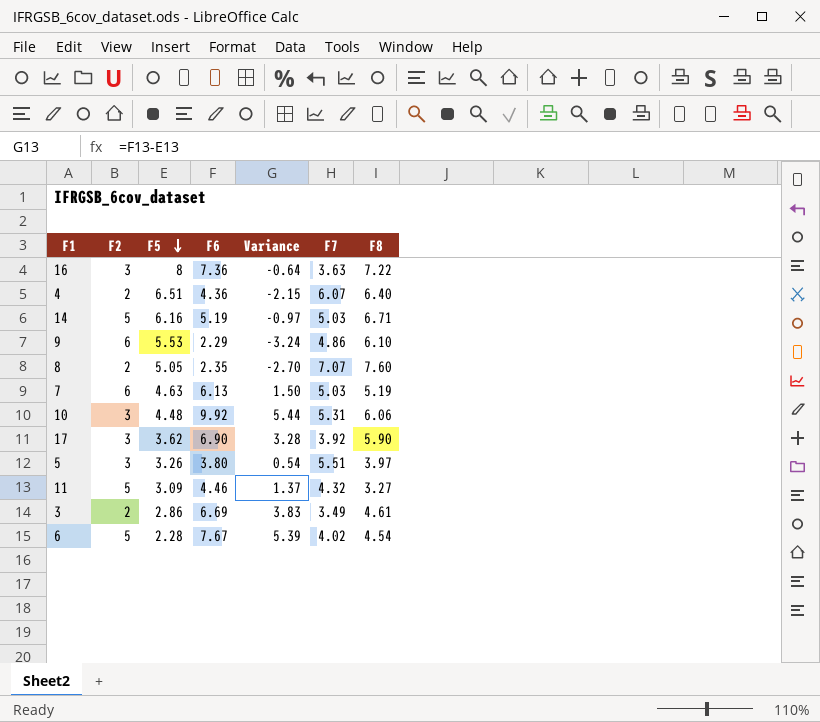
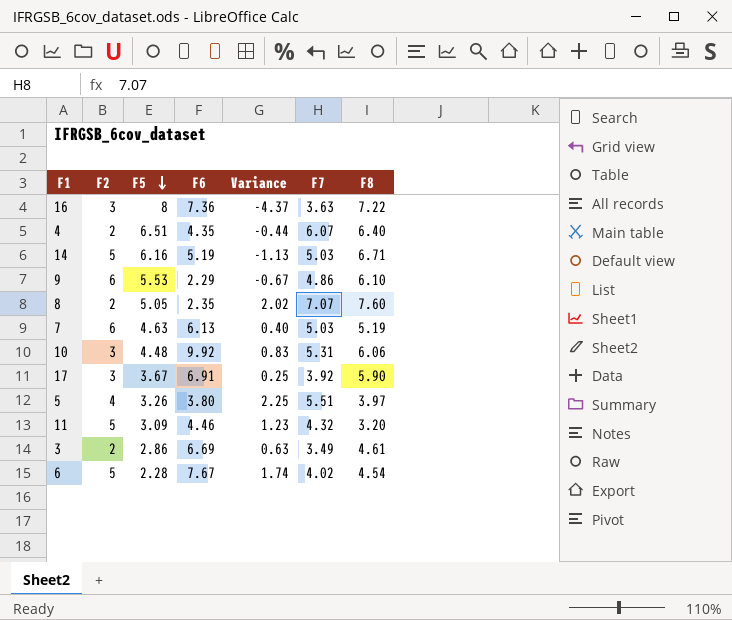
column Variance | formula: [F6] - [F5] -> [F7] - [F5]
4 | F6: 4.36 -> 4.35
17 | F5: 3.62 -> 3.67
17 | F6: 6.90 -> 6.91
5 | F2: 3 -> 4
11 | F8: 3.27 -> 3.20

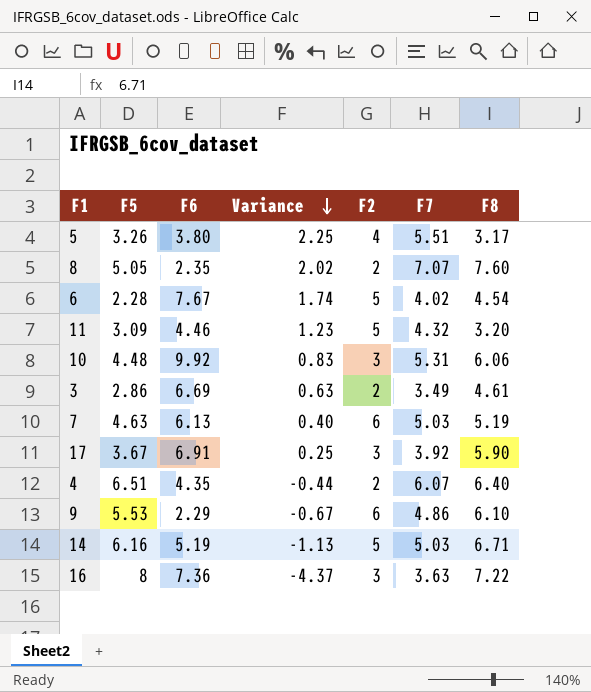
row order: F5 descending -> Variance descending
column F2 | position: 2 -> 5
5 | F8: 3.97 -> 3.17

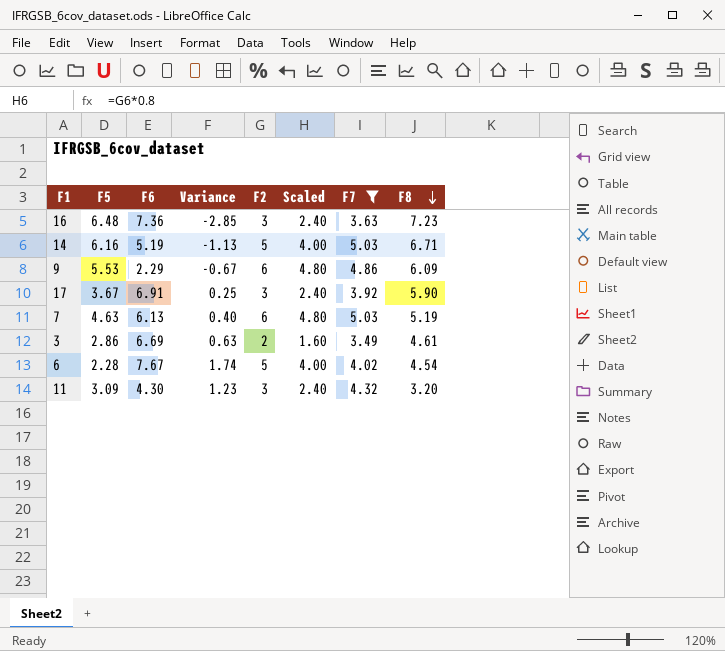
filter: none -> F7 <= 5.03
row order: Variance descending -> F8 descending
column Scaled | formula: none -> [F2] * 0.8
16 | F5: 8 -> 6.48
16 | Variance: -4.37 -> -2.85
16 | F8: 7.22 -> 7.23
9 | F8: 6.10 -> 6.09
11 | F6: 4.46 -> 4.30
11 | F2: 5 -> 3

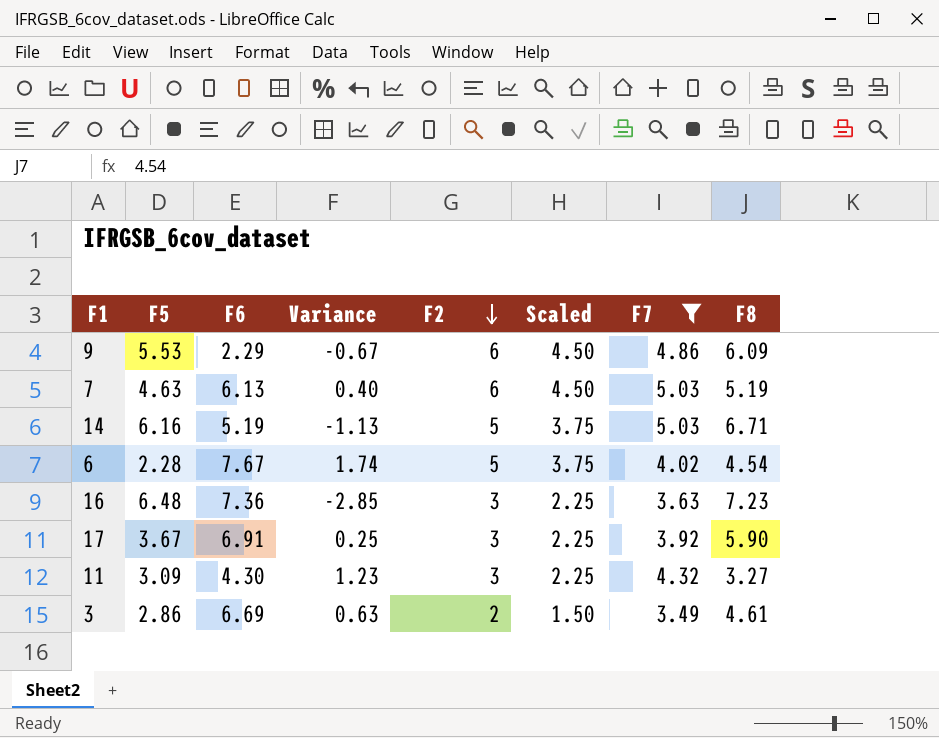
row order: F8 descending -> F2 descending
column Scaled | formula: [F2] * 0.8 -> [F2] * 0.75
11 | F8: 3.20 -> 3.27

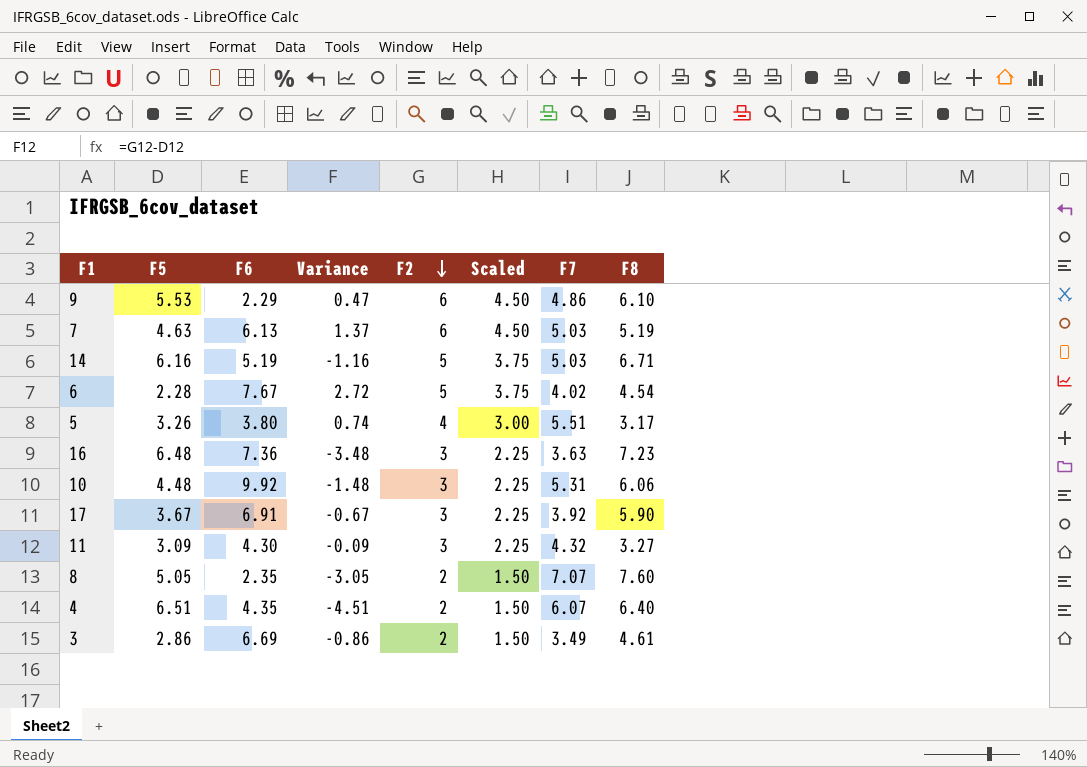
filter: F7 <= 5.03 -> none
column Variance | formula: [F7] - [F5] -> [F2] - [F5]
9 | F8: 6.09 -> 6.10

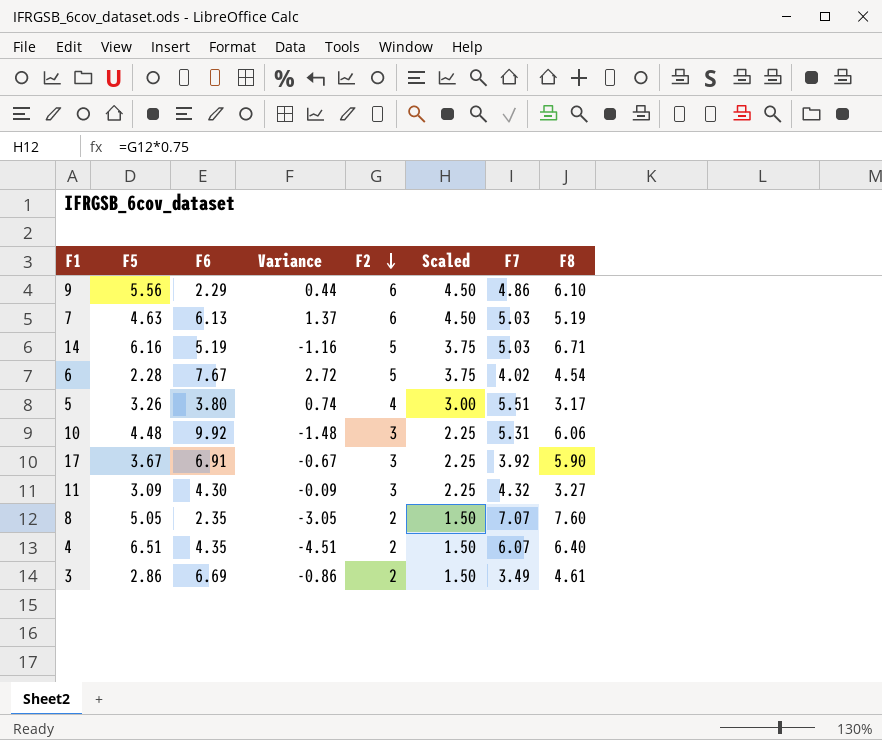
row 16: 6.48 | 7.36 | -3.48 | 3 | 2.25 | 3.63 | 7.23 -> none
9 | F5: 5.53 -> 5.56
9 | Variance: 0.47 -> 0.44

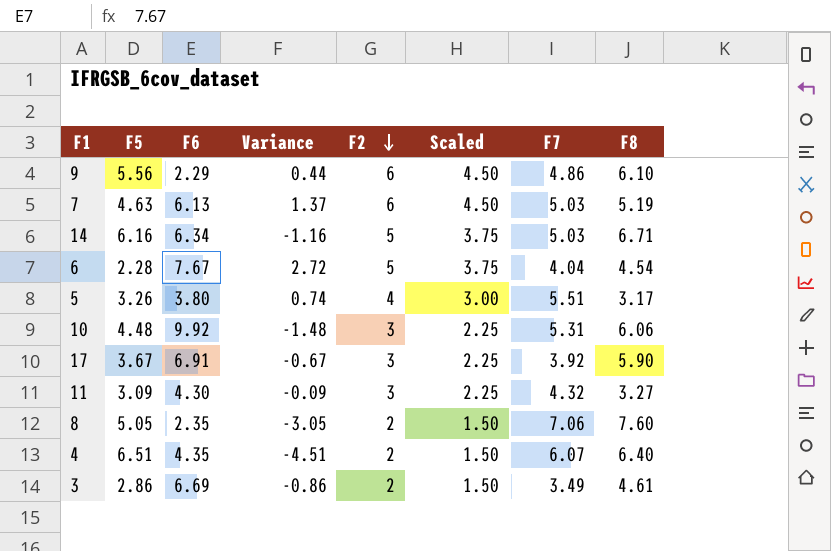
14 | F6: 5.19 -> 6.34
6 | F7: 4.02 -> 4.04
8 | F7: 7.07 -> 7.06

